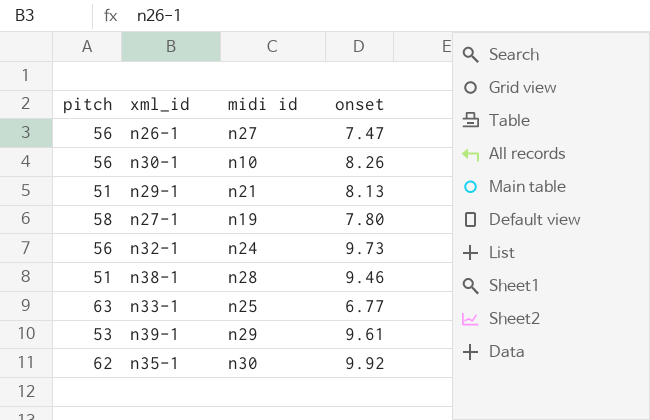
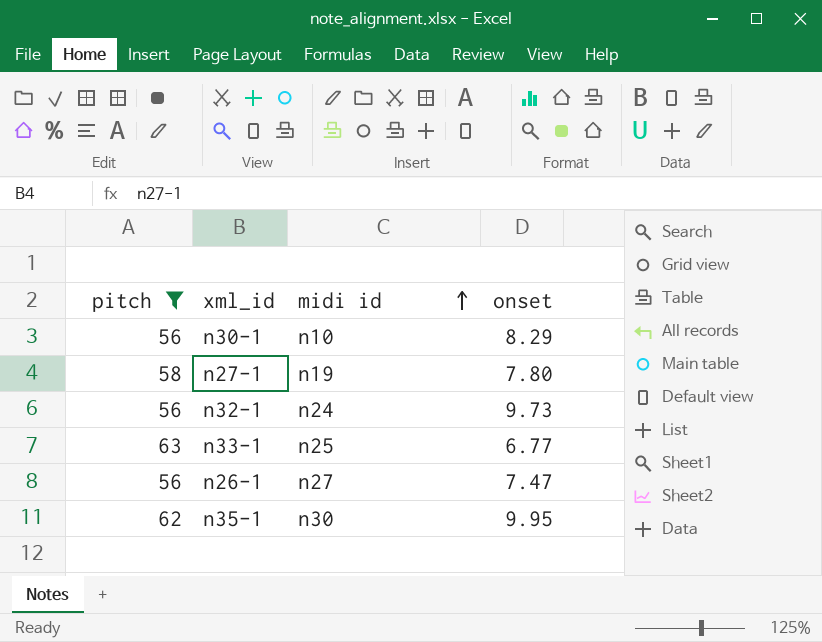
filter: none -> pitch >= 56
row order: none -> midi id ascending
n30-1 | onset: 8.26 -> 8.29
n35-1 | onset: 9.92 -> 9.95

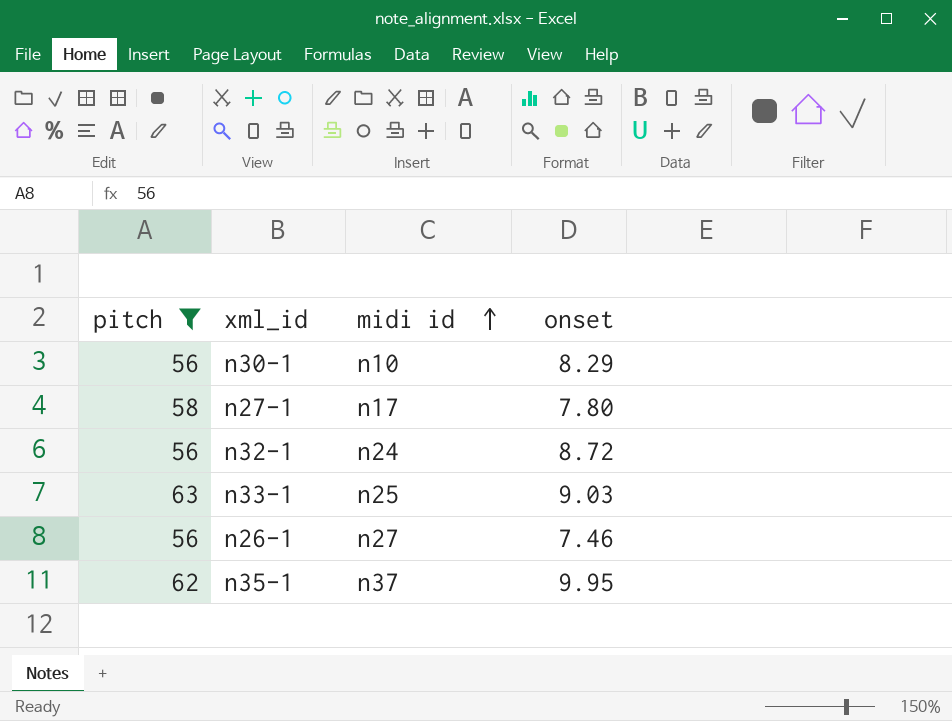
n27-1 | midi id: n19 -> n17
n32-1 | onset: 9.73 -> 8.72
n33-1 | onset: 6.77 -> 9.03
n26-1 | onset: 7.47 -> 7.46
n35-1 | midi id: n30 -> n37

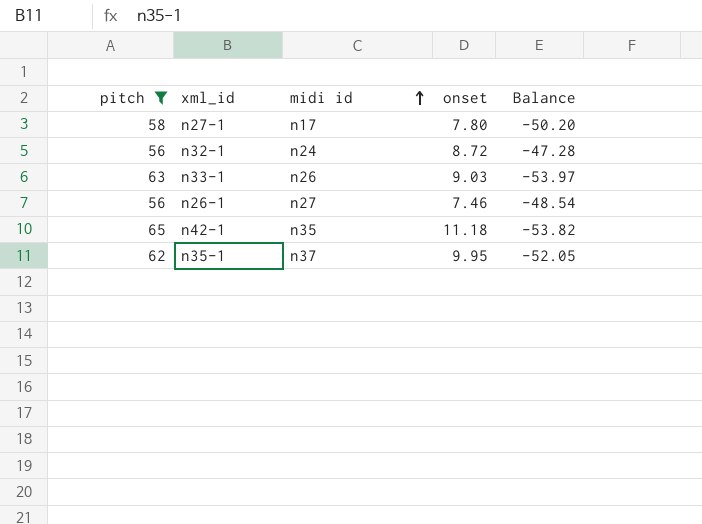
column Balance | formula: none -> [onset] - [pitch]
row n30-1: 56 | n10 | 8.29 -> none
n33-1 | midi id: n25 -> n26
row n42-1: none -> 65 | n35 | 11.18 | -53.82

